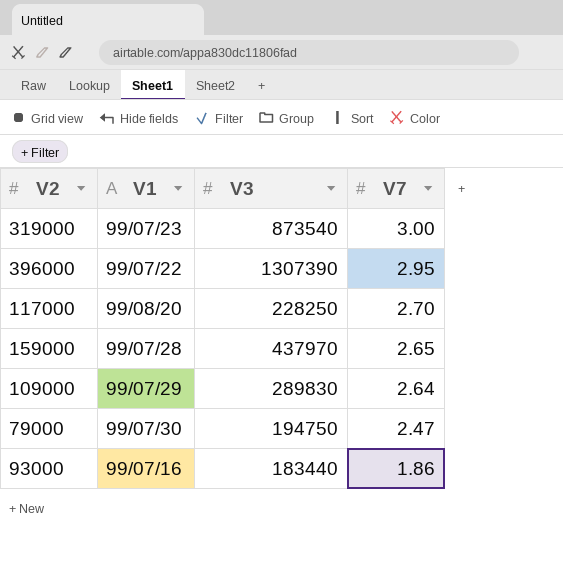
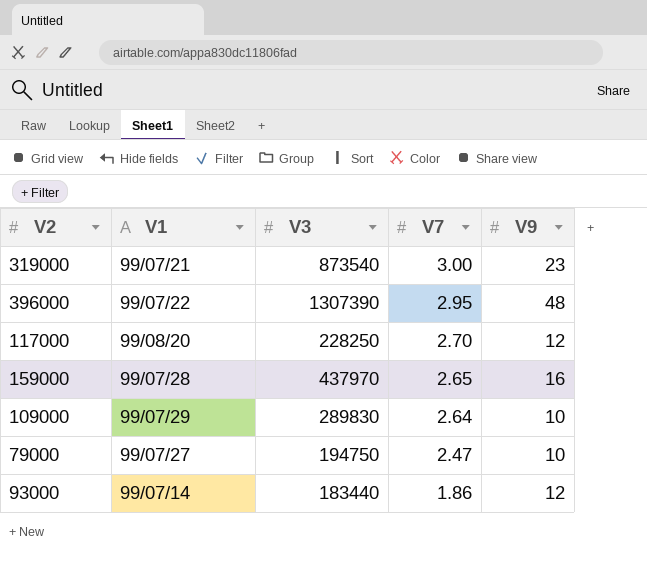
column V9 | position: none -> 5
319000 | V1: 99/07/23 -> 99/07/21
79000 | V1: 99/07/30 -> 99/07/27
93000 | V1: 99/07/16 -> 99/07/14

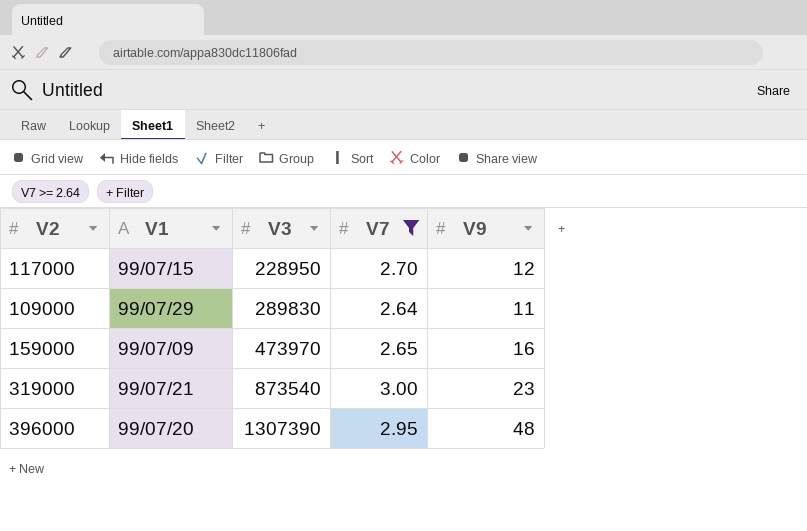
filter: none -> V7 >= 2.64
row order: V7 descending -> V3 ascending
117000 | V1: 99/08/20 -> 99/07/15
117000 | V3: 228250 -> 228950
109000 | V9: 10 -> 11
159000 | V1: 99/07/28 -> 99/07/09
159000 | V3: 437970 -> 473970
396000 | V1: 99/07/22 -> 99/07/20

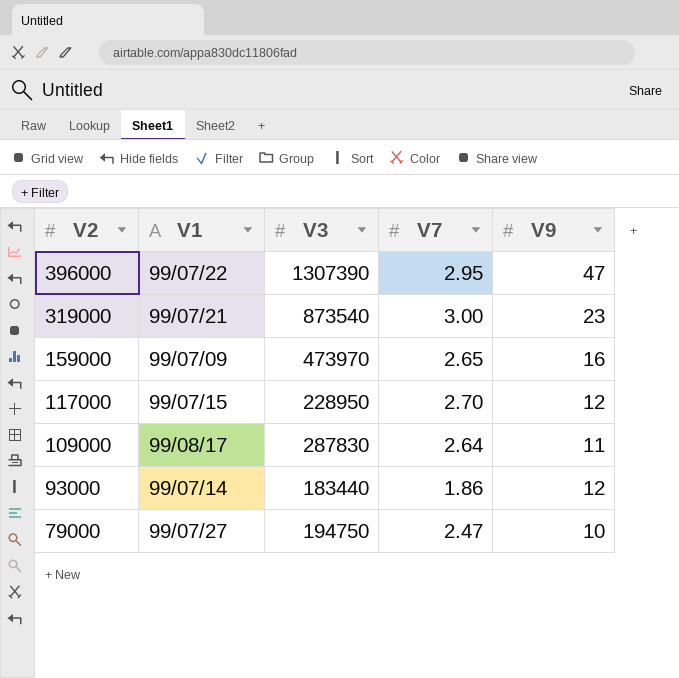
filter: V7 >= 2.64 -> none
row order: V3 ascending -> V2 descending
396000 | V1: 99/07/20 -> 99/07/22
396000 | V9: 48 -> 47
109000 | V1: 99/07/29 -> 99/08/17
109000 | V3: 289830 -> 287830

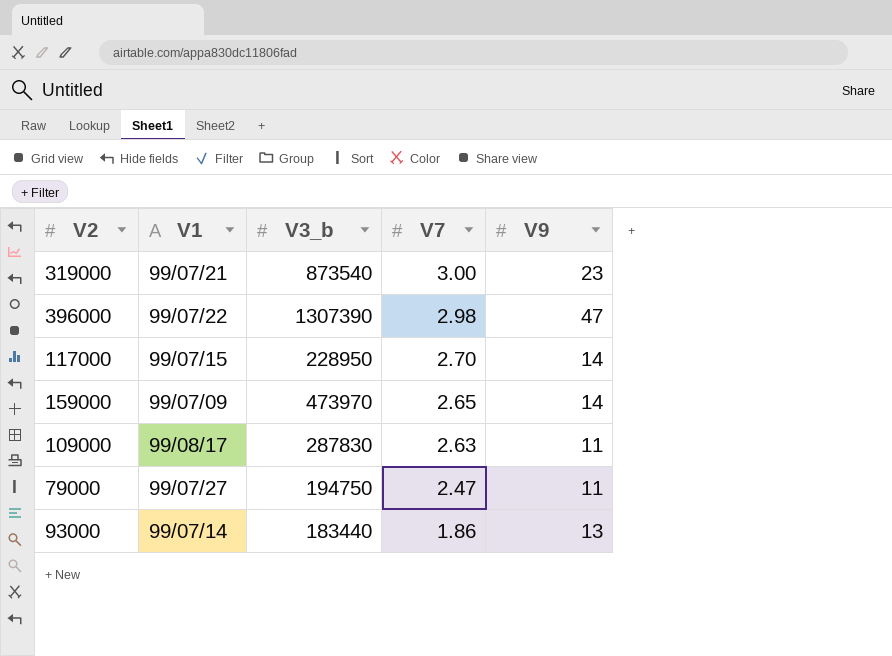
row order: V2 descending -> V7 descending
column name: V3 -> V3_b
396000 | V7: 2.95 -> 2.98
117000 | V9: 12 -> 14
159000 | V9: 16 -> 14
109000 | V7: 2.64 -> 2.63
79000 | V9: 10 -> 11
93000 | V9: 12 -> 13

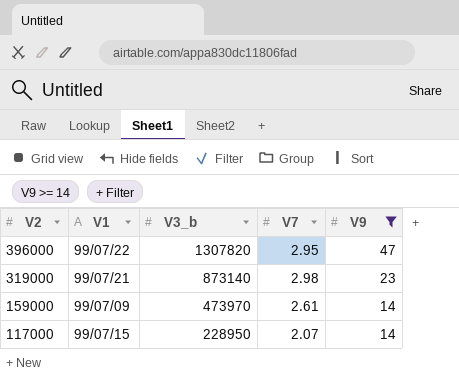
filter: none -> V9 >= 14
row order: V7 descending -> V2 descending
396000 | V3_b: 1307390 -> 1307820
396000 | V7: 2.98 -> 2.95
319000 | V3_b: 873540 -> 873140
319000 | V7: 3.00 -> 2.98
159000 | V7: 2.65 -> 2.61
117000 | V7: 2.70 -> 2.07

